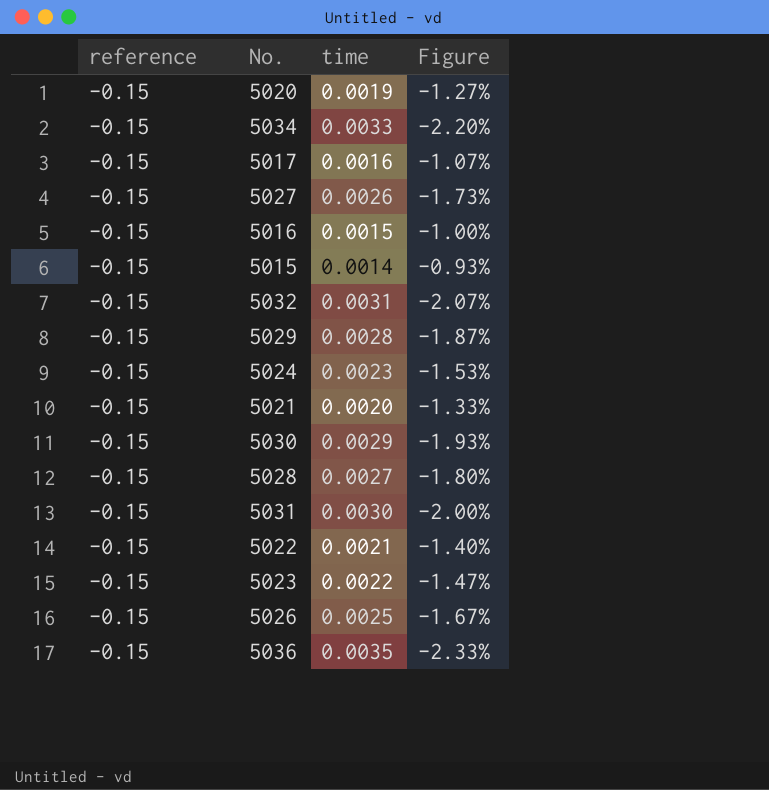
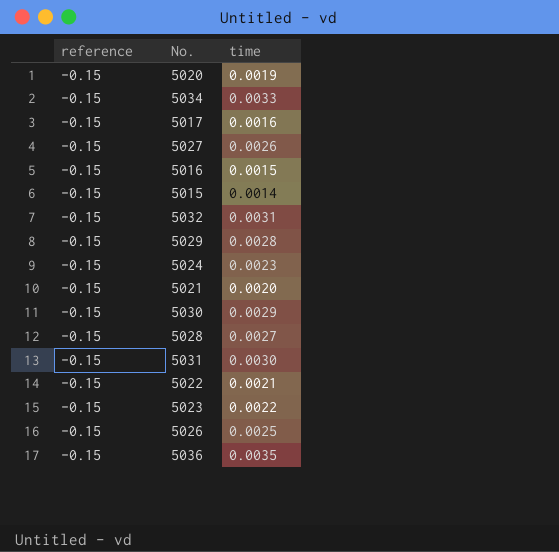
column Figure | formula: [time] / [reference] -> none

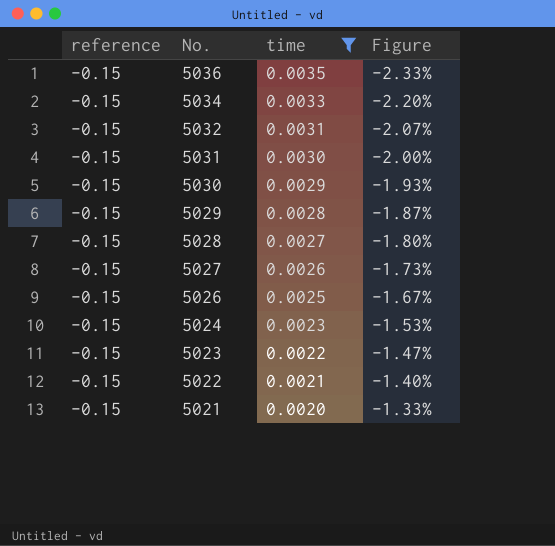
filter: none -> time >= 0.0020
row order: none -> No. descending
column Figure | formula: none -> [time] / [reference]

